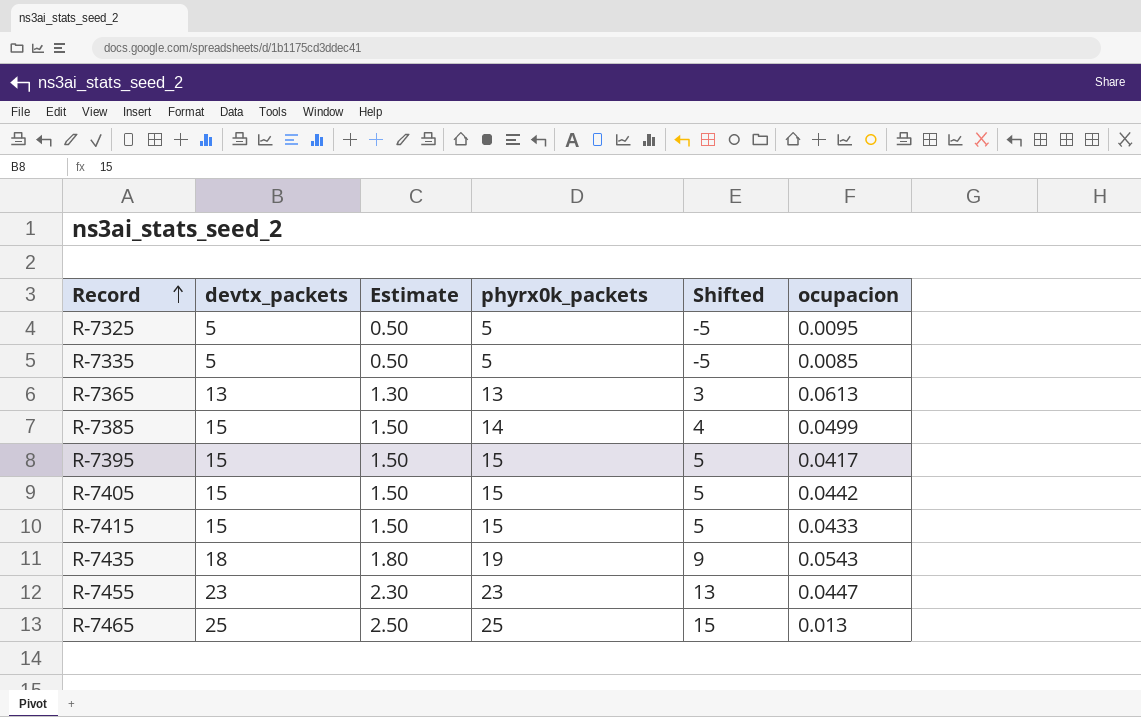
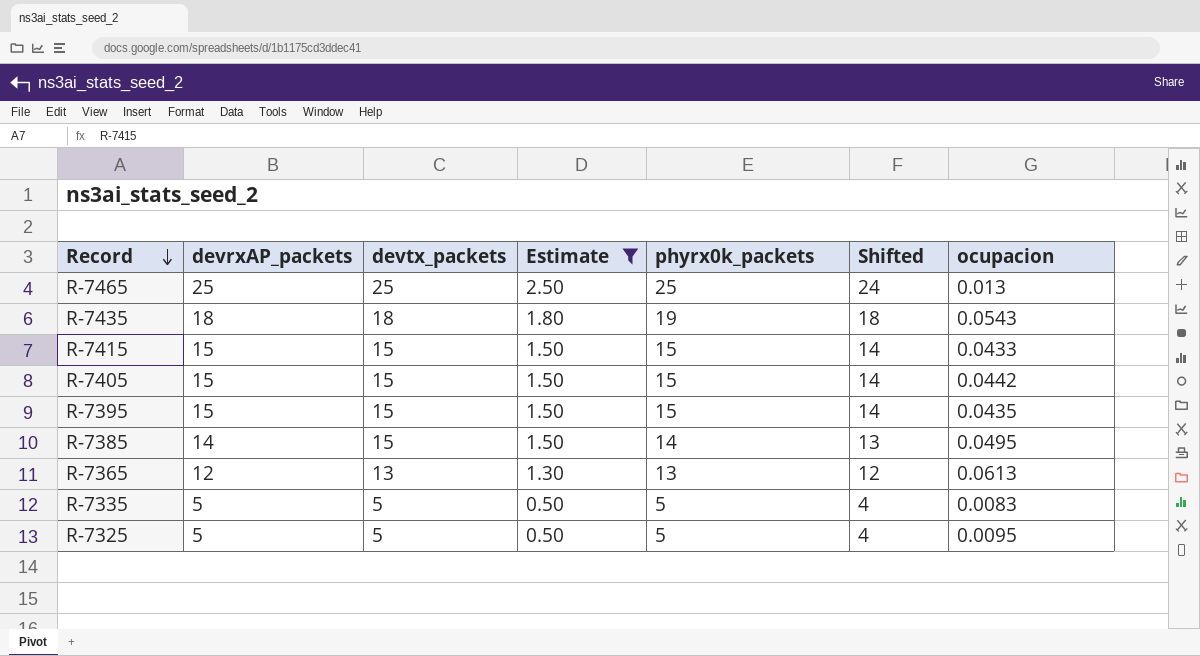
filter: none -> Estimate != 2.30
row order: Record ascending -> Record descending
column devrxAP_packets | position: none -> 2
column Shifted | formula: [phyrx0k_packets] - 10 -> [phyrx0k_packets] - 1
R-7395 | ocupacion: 0.0417 -> 0.0435
R-7385 | ocupacion: 0.0499 -> 0.0495
R-7335 | ocupacion: 0.0085 -> 0.0083

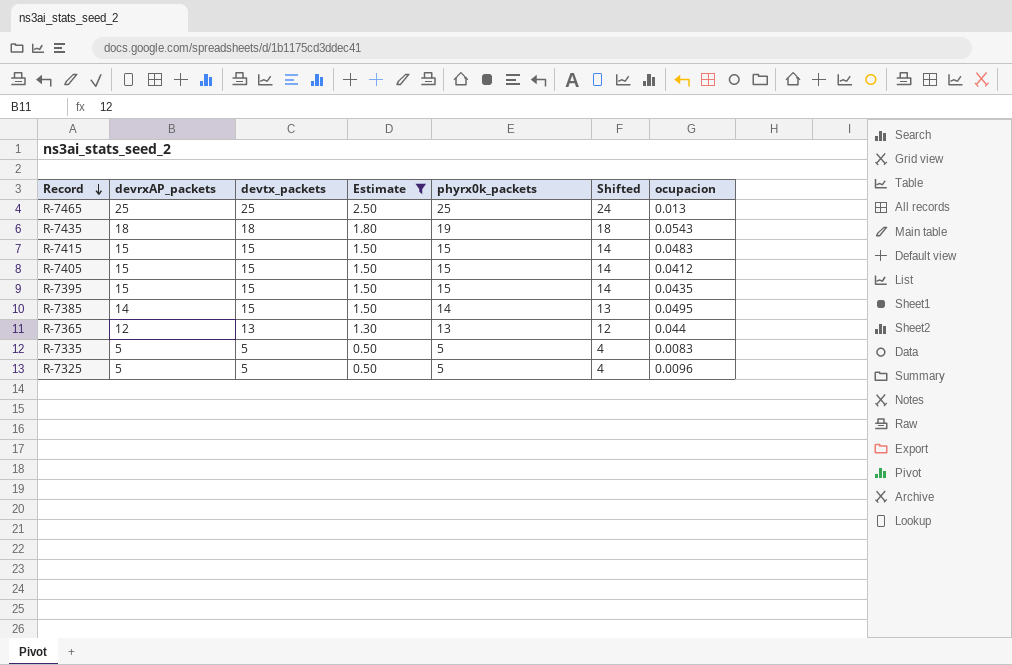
R-7415 | ocupacion: 0.0433 -> 0.0483
R-7405 | ocupacion: 0.0442 -> 0.0412
R-7365 | ocupacion: 0.0613 -> 0.044
R-7325 | ocupacion: 0.0095 -> 0.0096

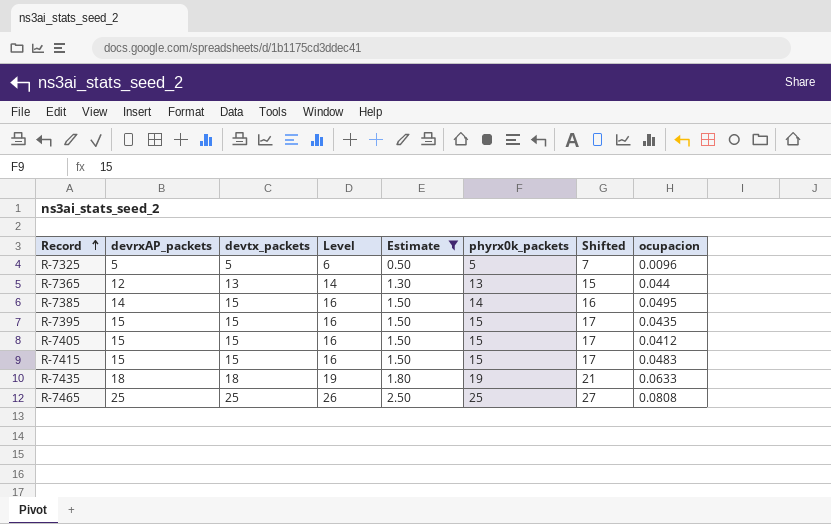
row order: Record descending -> Record ascending
column Level | formula: none -> [devtx_packets] + 1
column Shifted | formula: [phyrx0k_packets] - 1 -> [phyrx0k_packets] + 2
row R-7335: 5 | 5 | 0.50 | 5 | 4 | 0.0083 -> none
R-7435 | ocupacion: 0.0543 -> 0.0633
R-7465 | ocupacion: 0.013 -> 0.0808

